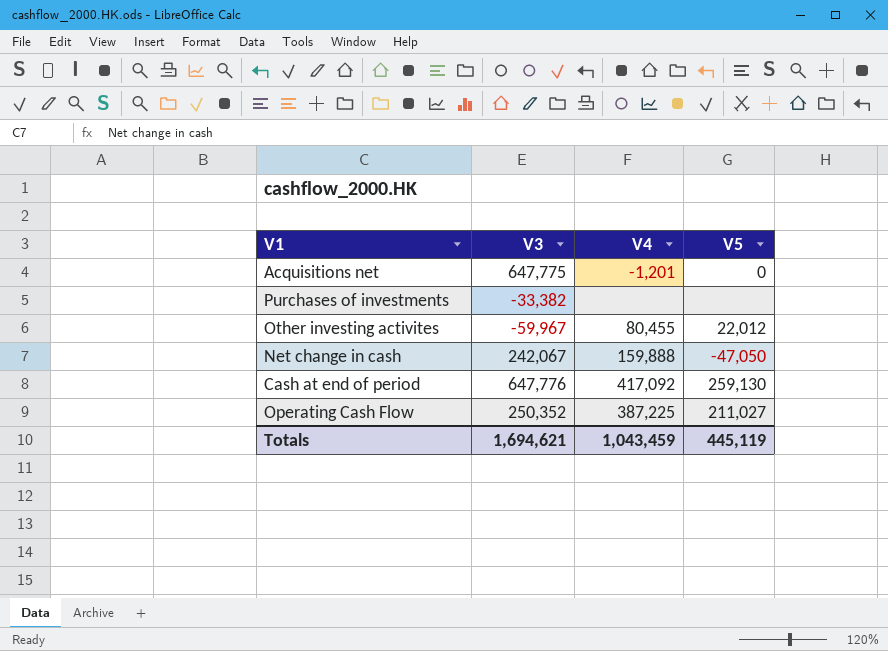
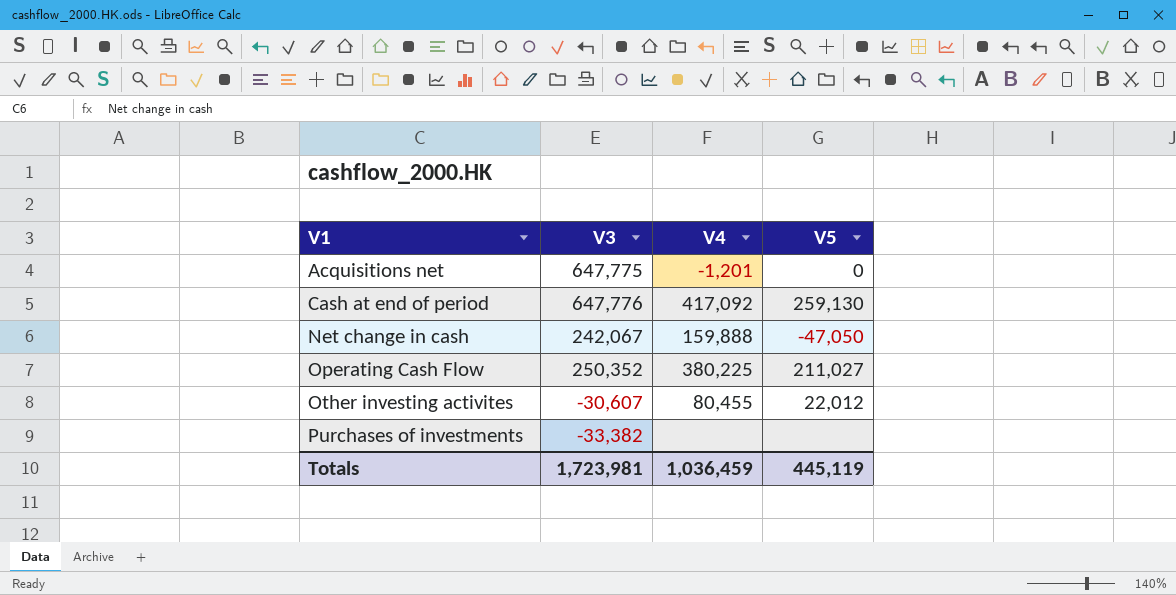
row order: none -> V1 ascending
Operating Cash Flow | V4: 387,225 -> 380,225
Other investing activites | V3: -59,967 -> -30,607
Totals | V3: 1,694,621 -> 1,723,981
Totals | V4: 1,043,459 -> 1,036,459

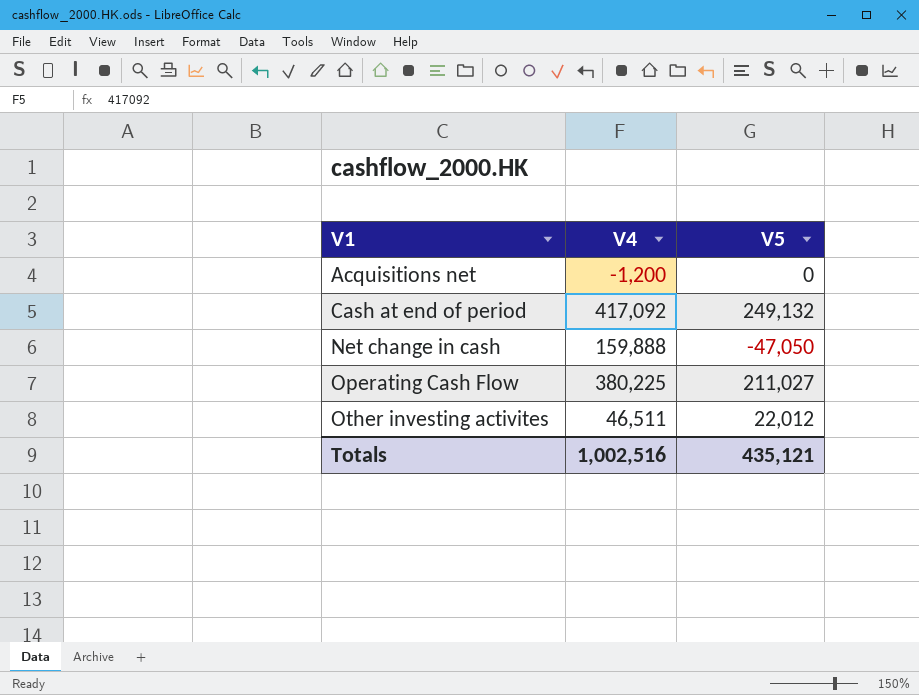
column V3 | position: 2 -> none
row Purchases of investments: -33,382 | none | none -> none
Acquisitions net | V4: -1,201 -> -1,200
Cash at end of period | V5: 259,130 -> 249,132
Other investing activites | V4: 80,455 -> 46,511
Totals | V4: 1,036,459 -> 1,002,516
Totals | V5: 445,119 -> 435,121

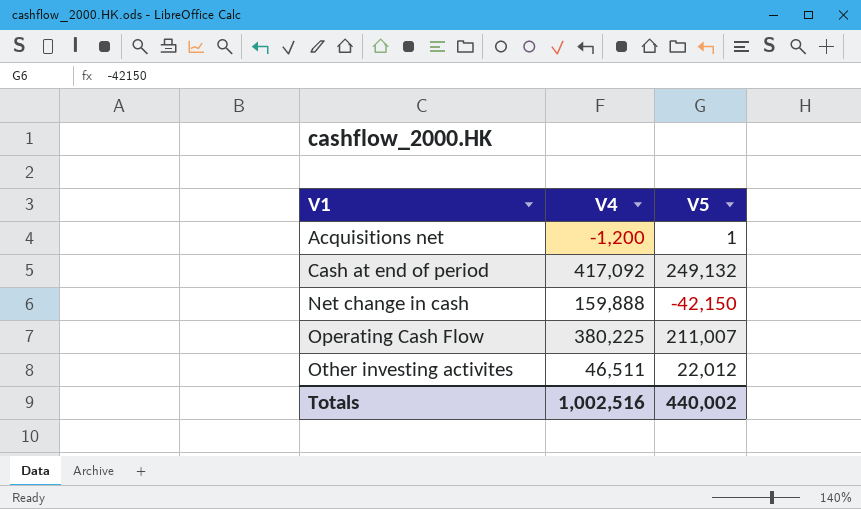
Acquisitions net | V5: 0 -> 1
Net change in cash | V5: -47,050 -> -42,150
Operating Cash Flow | V5: 211,027 -> 211,007
Totals | V5: 435,121 -> 440,002

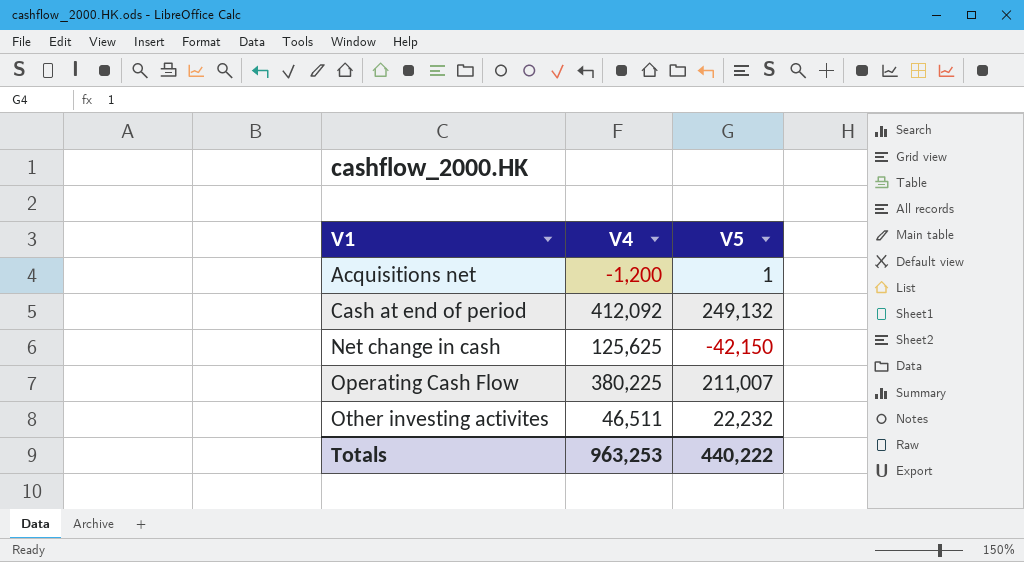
Cash at end of period | V4: 417,092 -> 412,092
Net change in cash | V4: 159,888 -> 125,625
Other investing activites | V5: 22,012 -> 22,232
Totals | V4: 1,002,516 -> 963,253
Totals | V5: 440,002 -> 440,222

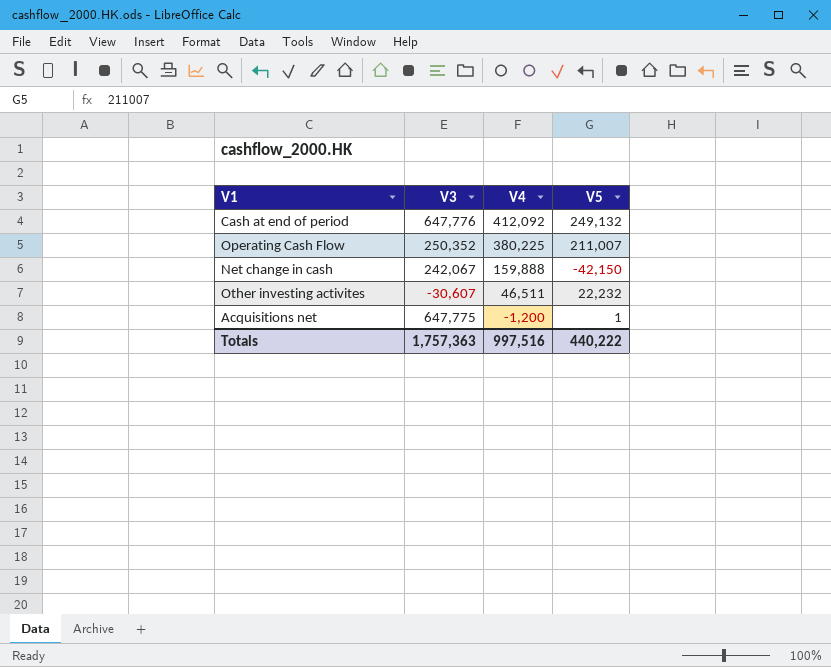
row order: V1 ascending -> V4 descending
column V3 | position: none -> 2
Net change in cash | V4: 125,625 -> 159,888
Totals | V4: 963,253 -> 997,516

